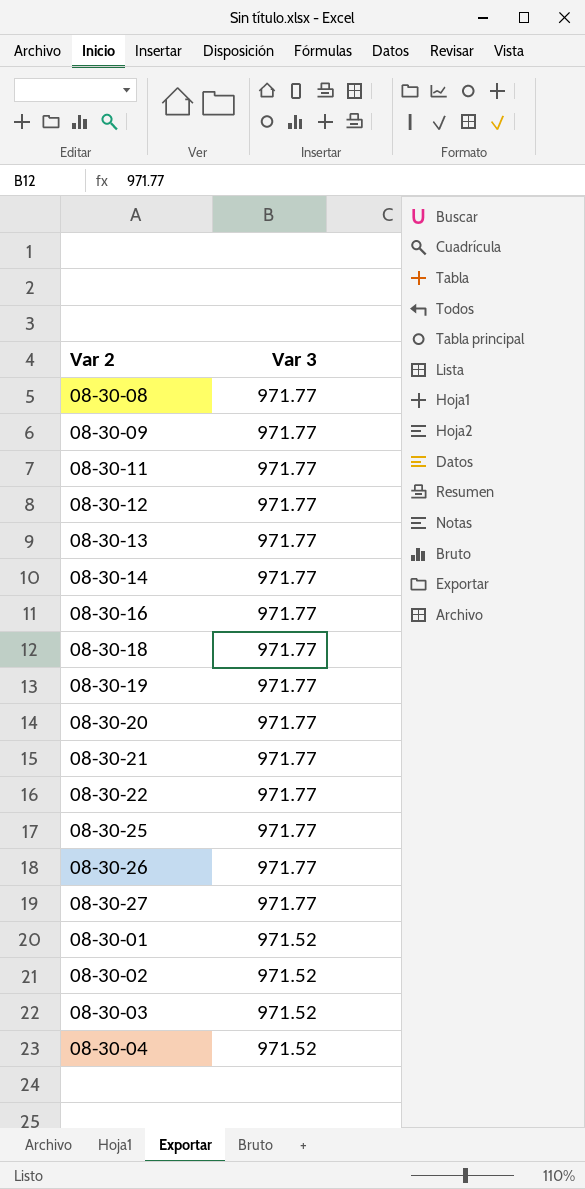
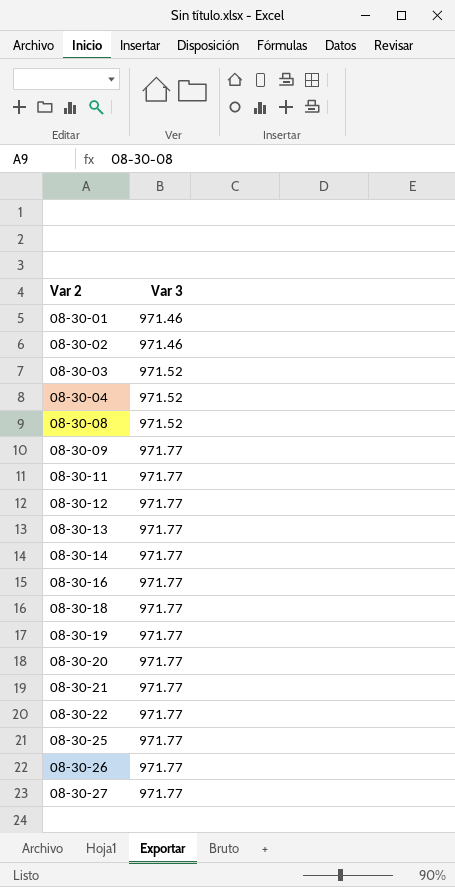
row order: Var 3 descending -> Var 2 ascending
08-30-01 | Var 3: 971.52 -> 971.46
08-30-02 | Var 3: 971.52 -> 971.46
08-30-08 | Var 3: 971.77 -> 971.52

